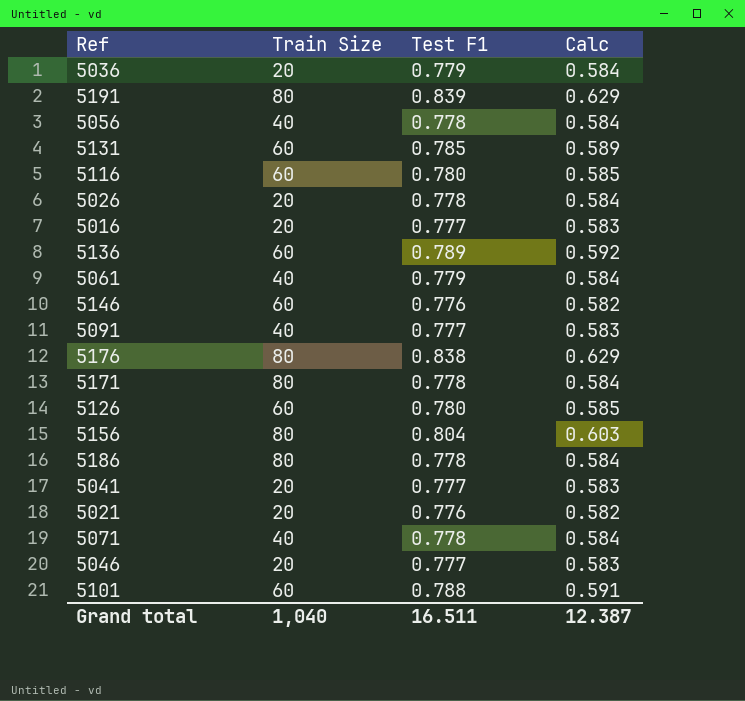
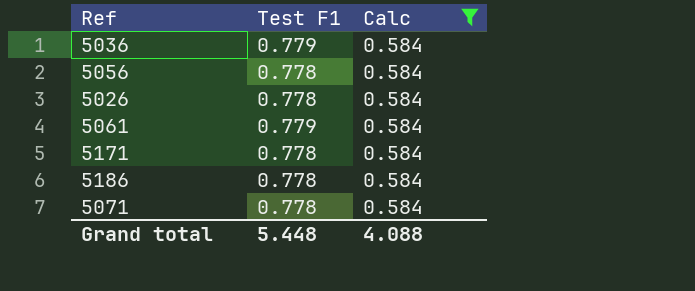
filter: none -> Calc = 0.584
column Train Size | position: 2 -> none
Grand total | Test F1: 16.511 -> 5.448
Grand total | Calc: 12.387 -> 4.088

